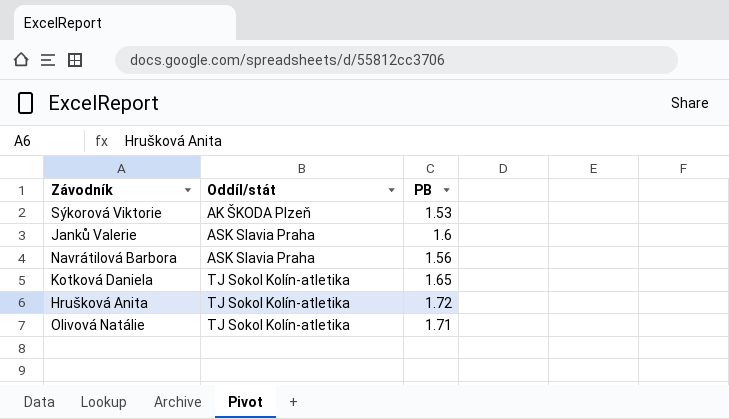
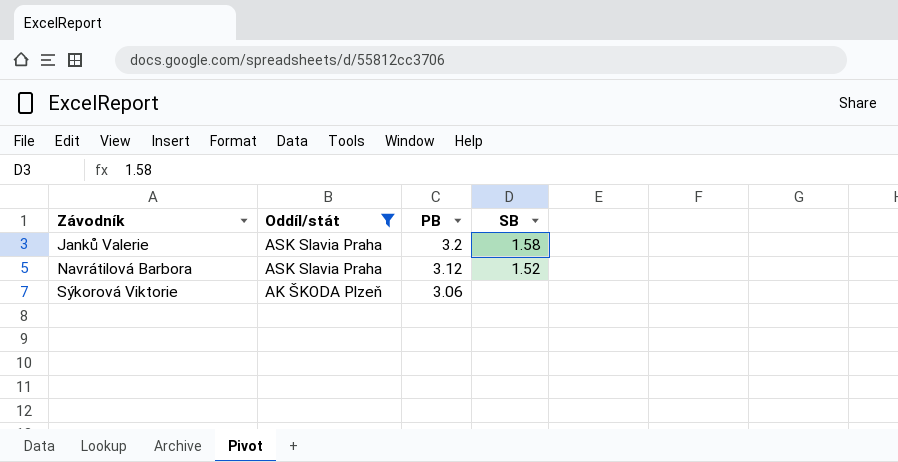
filter: none -> Oddíl/stát != TJ Sokol Kolín-atletika
row order: Oddíl/stát ascending -> Závodník ascending
column SB | position: none -> 4
Janků Valerie | PB: 1.6 -> 3.2
Navrátilová Barbora | PB: 1.56 -> 3.12
Sýkorová Viktorie | PB: 1.53 -> 3.06

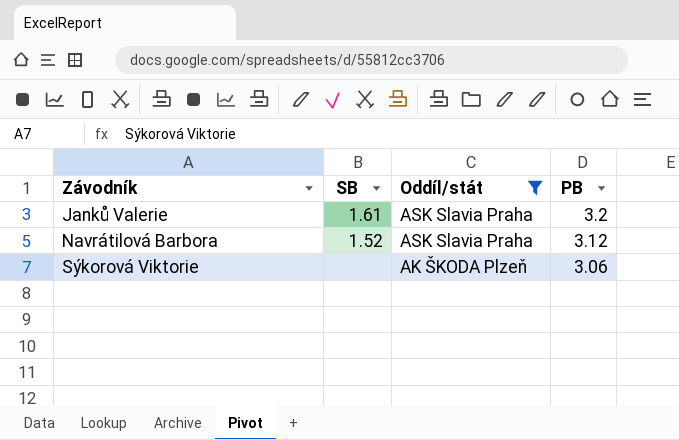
column SB | position: 4 -> 2
Janků Valerie | SB: 1.58 -> 1.61

